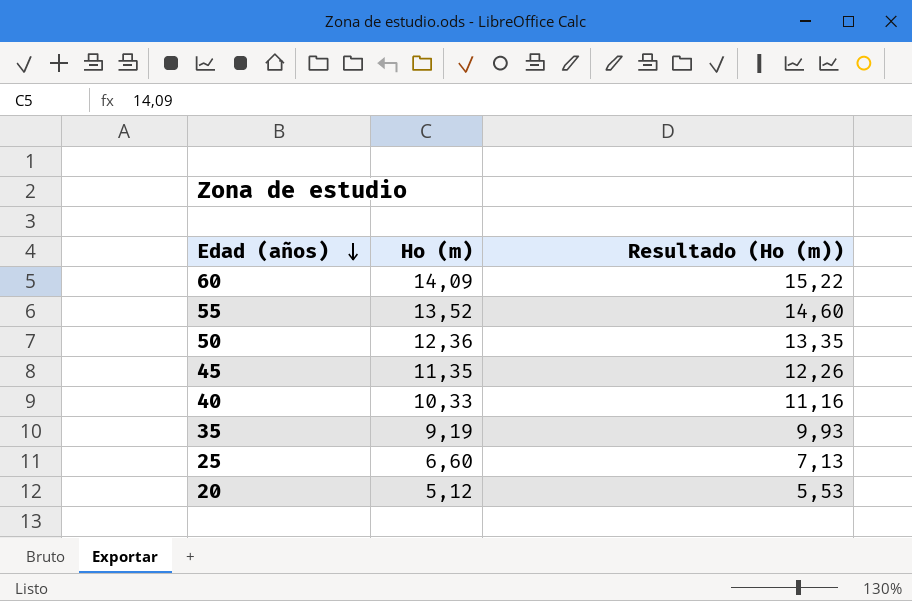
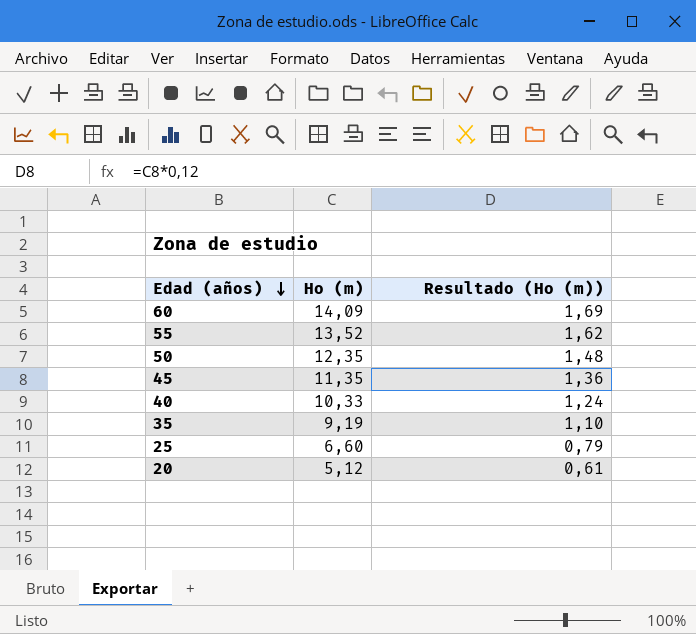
column Resultado (Ho (m)) | formula: [Ho (m)] * 1,08 -> [Ho (m)] * 0,12
50 | Ho (m): 12,36 -> 12,35

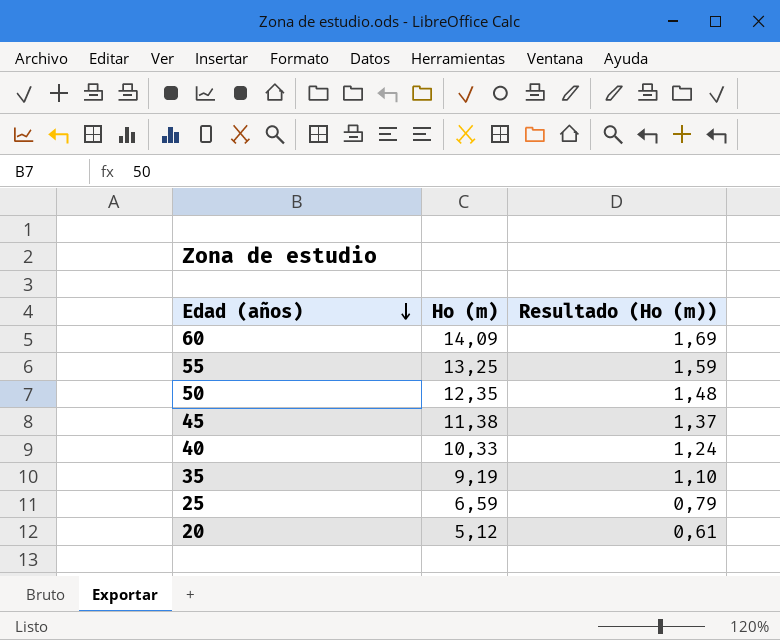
55 | Ho (m): 13,52 -> 13,25
55 | Resultado (Ho (m)): 1,62 -> 1,59
45 | Ho (m): 11,35 -> 11,38
45 | Resultado (Ho (m)): 1,36 -> 1,37
25 | Ho (m): 6,60 -> 6,59

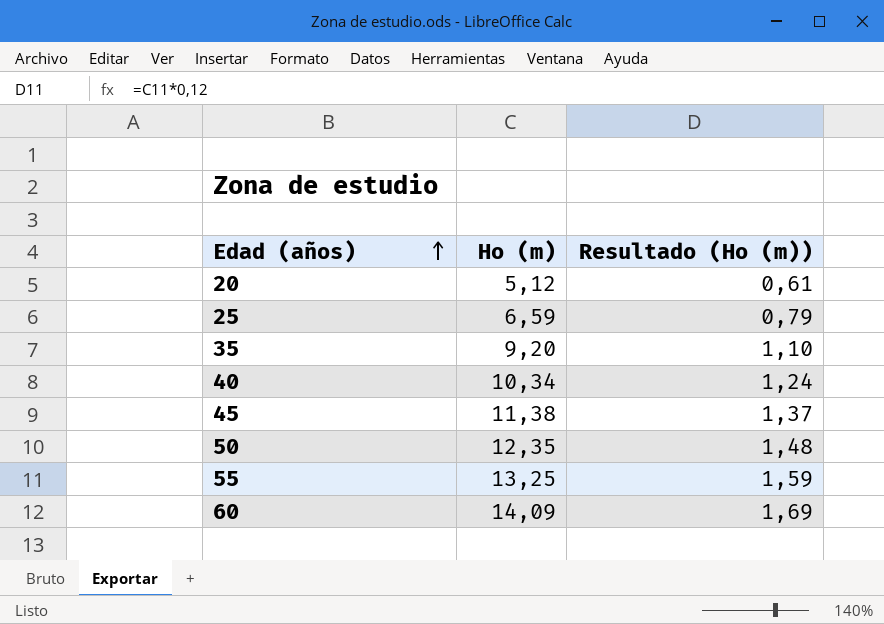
row order: Edad (años) descending -> Edad (años) ascending
35 | Ho (m): 9,19 -> 9,20
40 | Ho (m): 10,33 -> 10,34

